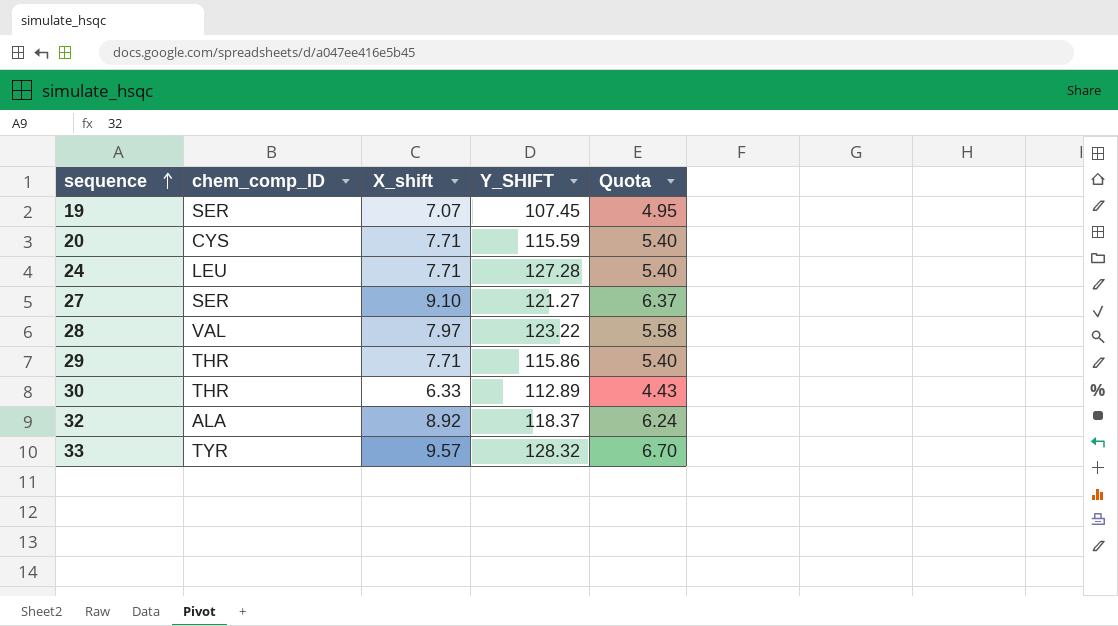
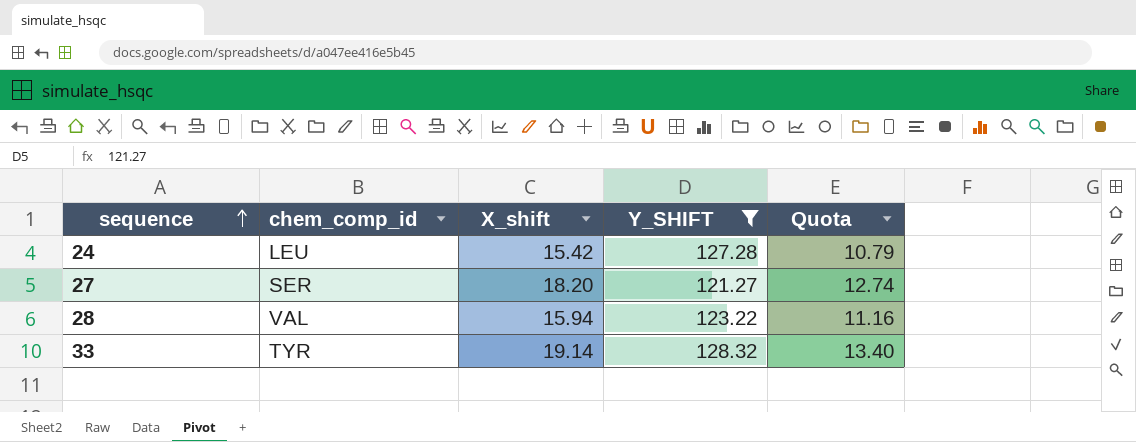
filter: none -> Y_SHIFT >= 121.27
column name: chem_comp_ID -> chem_comp_id
24 | X_shift: 7.71 -> 15.42
24 | Quota: 5.40 -> 10.79
27 | X_shift: 9.10 -> 18.20
27 | Quota: 6.37 -> 12.74
28 | X_shift: 7.97 -> 15.94
28 | Quota: 5.58 -> 11.16
33 | X_shift: 9.57 -> 19.14
33 | Quota: 6.70 -> 13.40

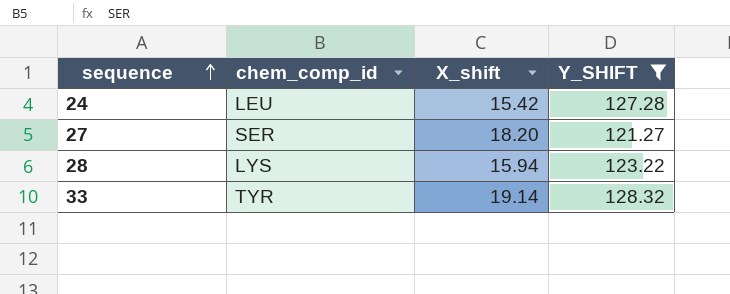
column Quota | formula: [X_shift] * 0.7 -> none
28 | chem_comp_id: VAL -> LYS

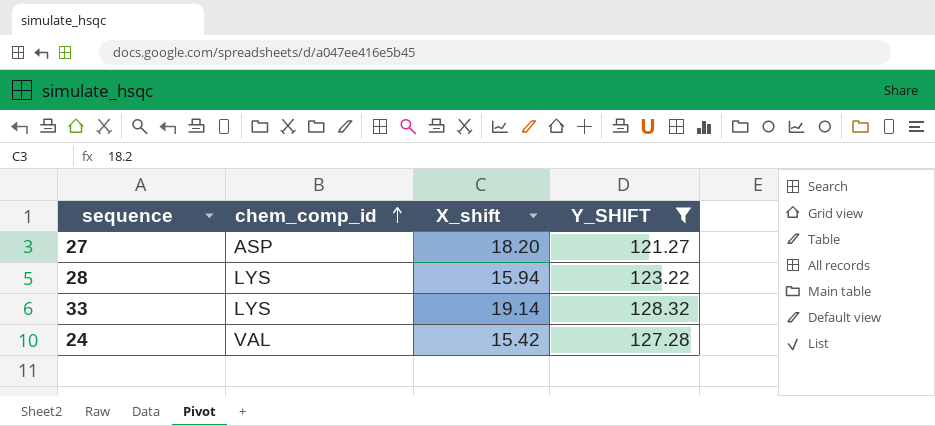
row order: sequence ascending -> chem_comp_id ascending
27 | chem_comp_id: SER -> ASP
33 | chem_comp_id: TYR -> LYS
24 | chem_comp_id: LEU -> VAL

